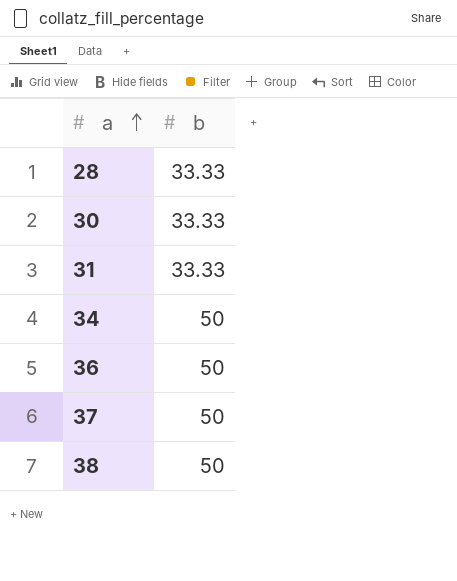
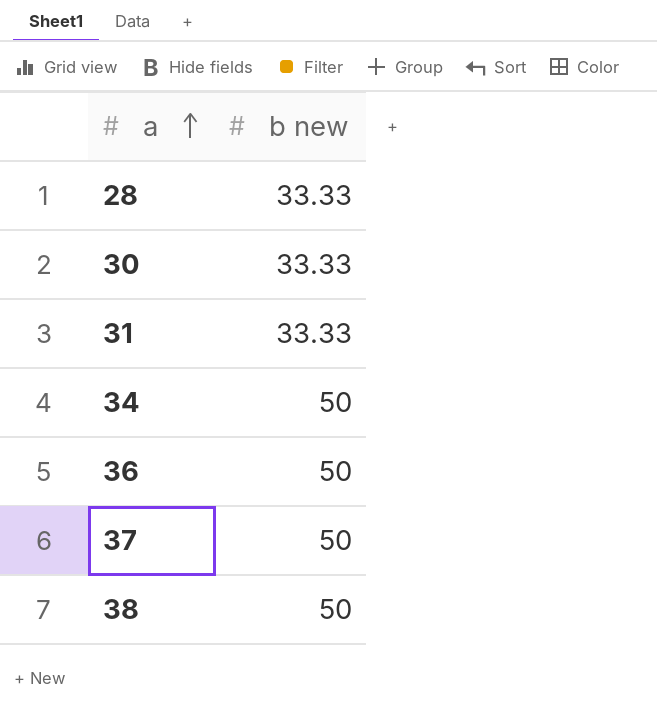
column name: b -> b new

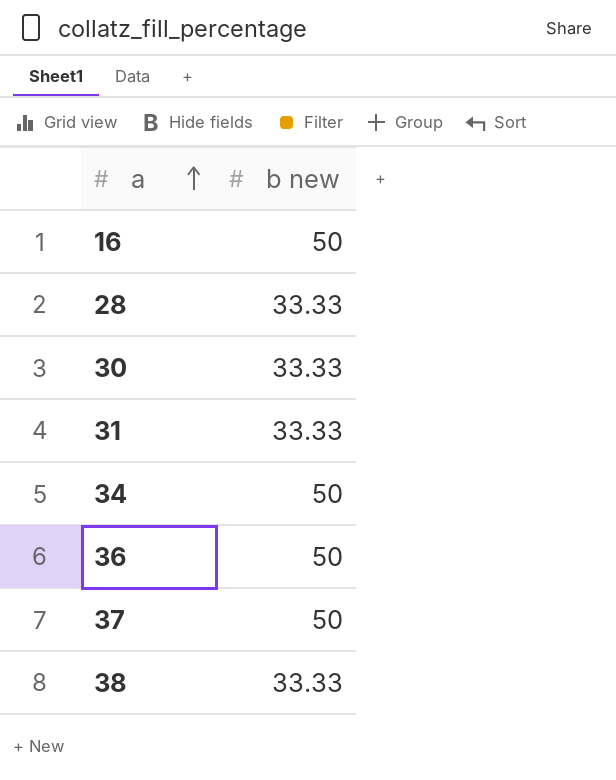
row 16: none -> 50
38 | b new: 50 -> 33.33

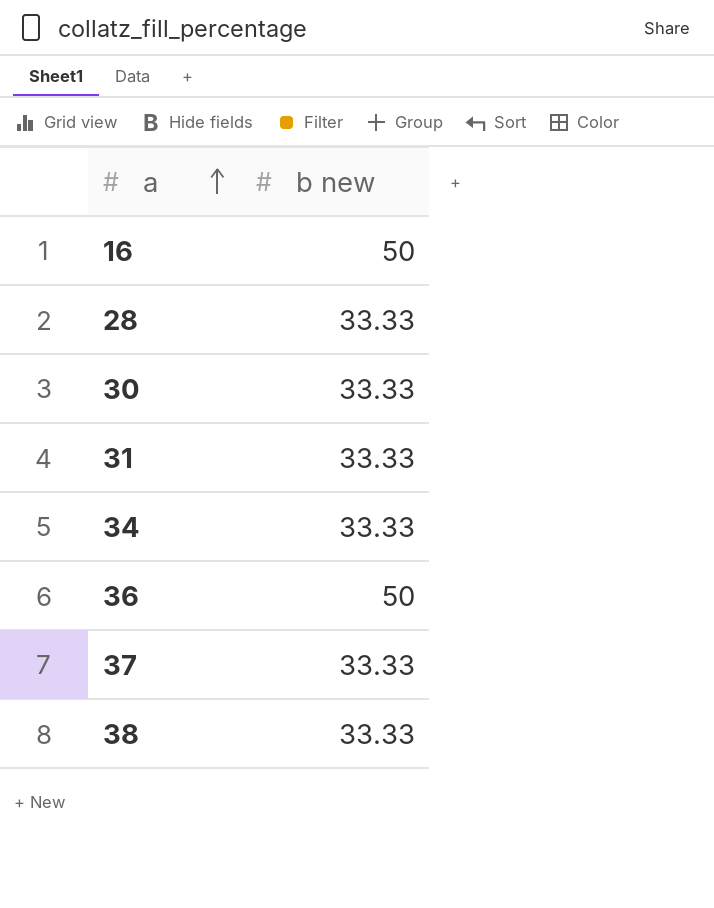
34 | b new: 50 -> 33.33
37 | b new: 50 -> 33.33

